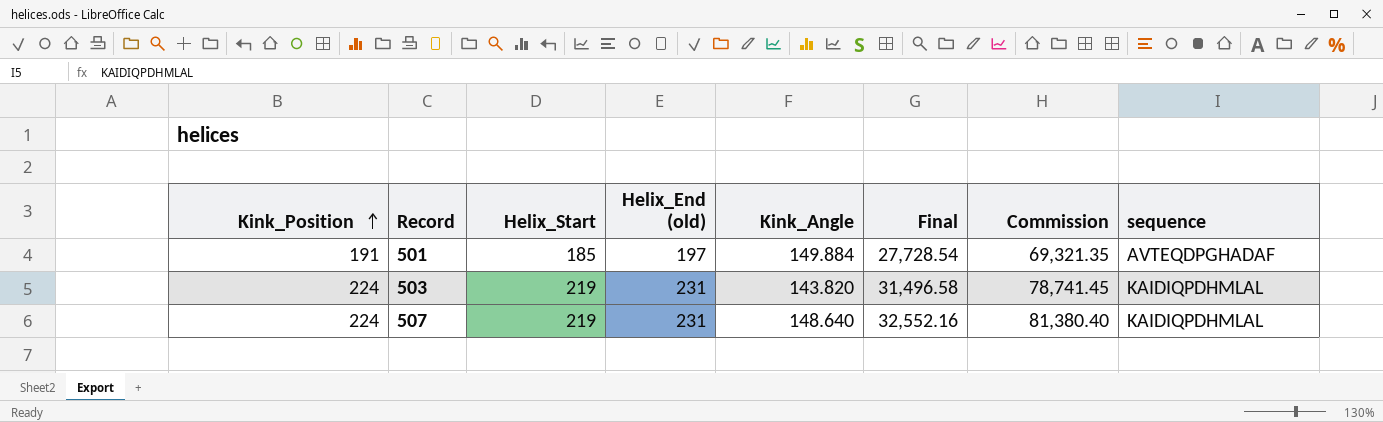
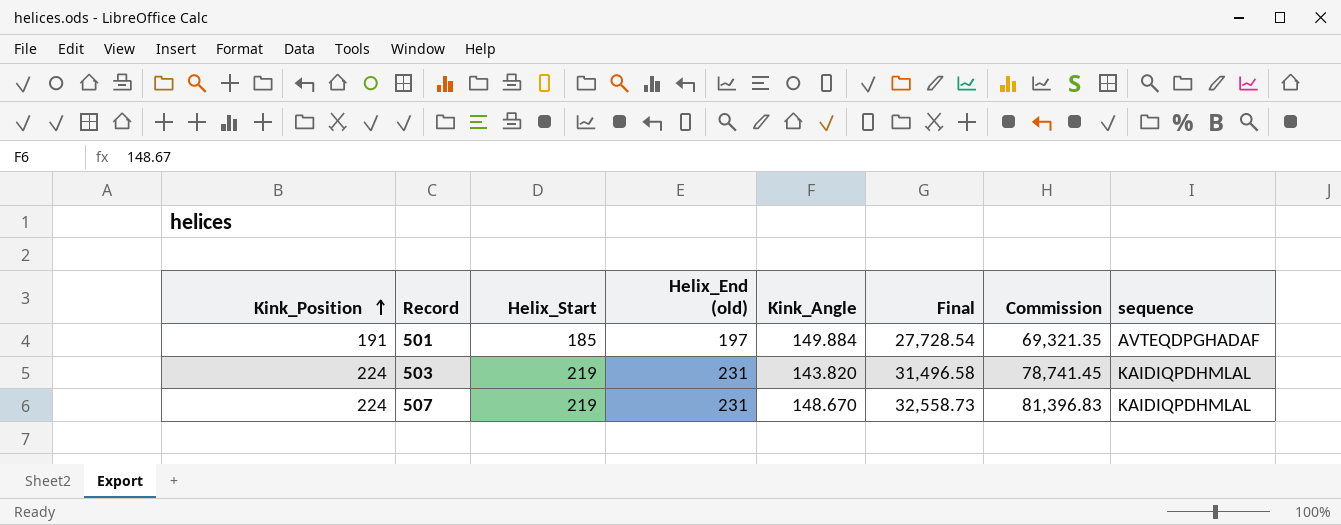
507 | Kink_Angle: 148.640 -> 148.670
507 | Final: 32,552.16 -> 32,558.73
507 | Commission: 81,380.40 -> 81,396.83

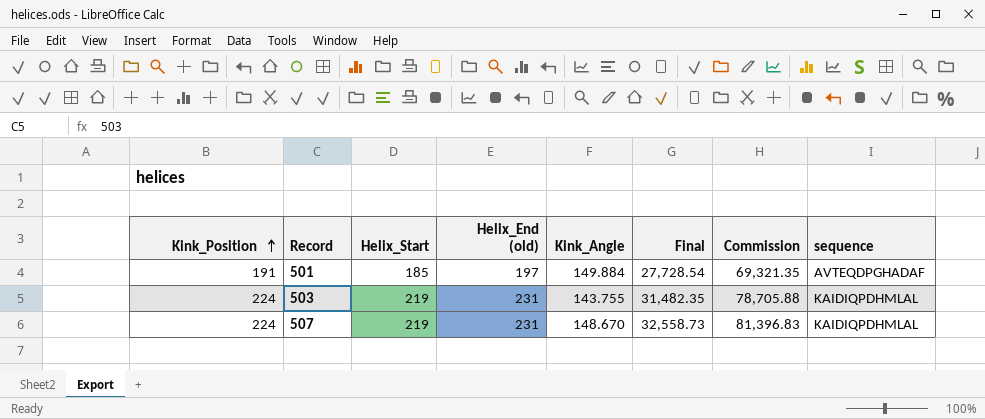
503 | Kink_Angle: 143.820 -> 143.755
503 | Final: 31,496.58 -> 31,482.35
503 | Commission: 78,741.45 -> 78,705.88

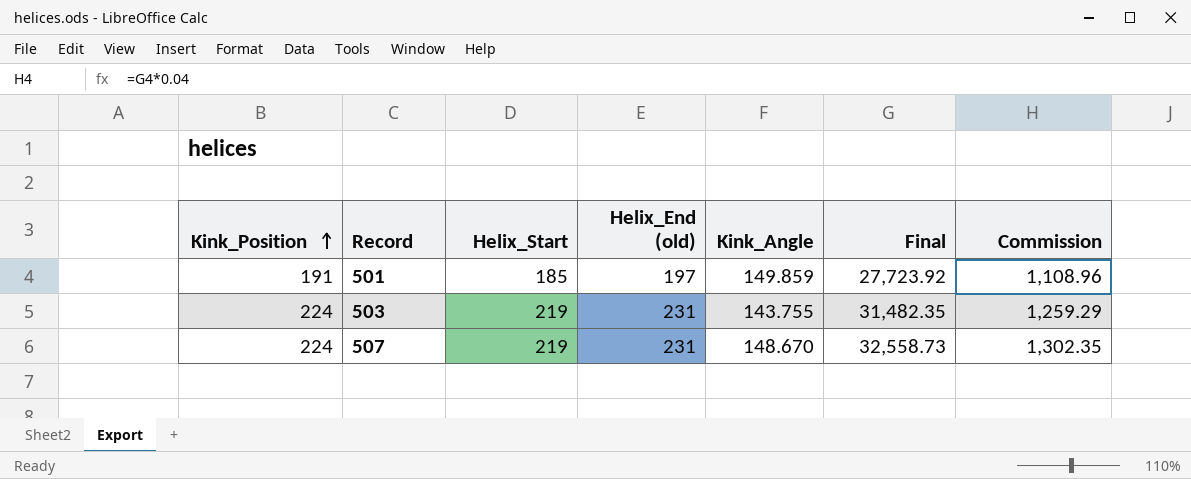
column sequence | position: 8 -> none
column Commission | formula: [Final] * 2.5 -> [Final] * 0.04
501 | Kink_Angle: 149.884 -> 149.859
501 | Final: 27,728.54 -> 27,723.92

